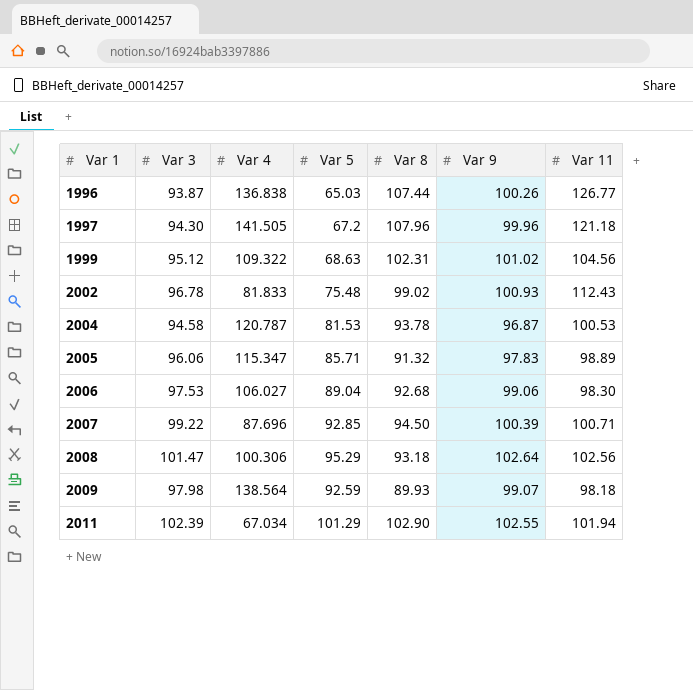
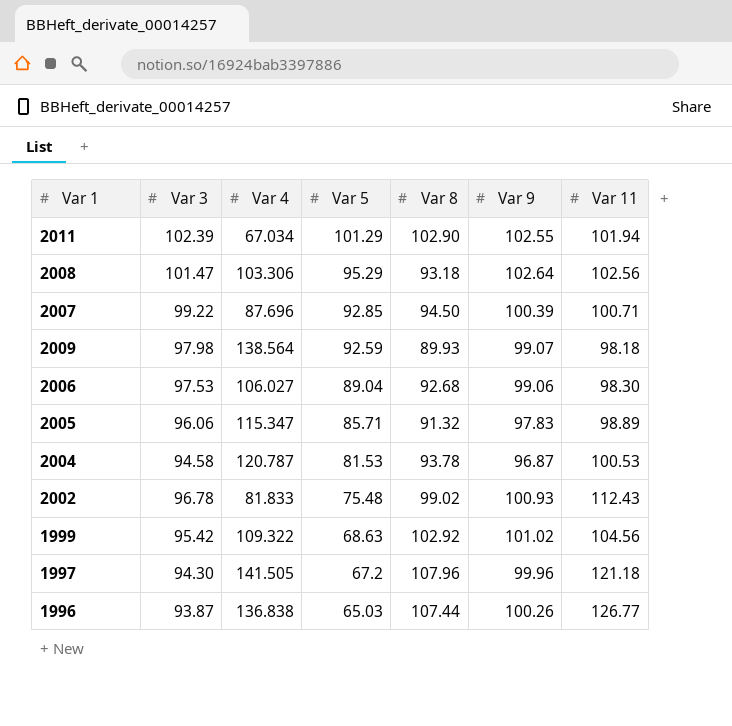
row order: Var 1 ascending -> Var 5 descending
2008 | Var 4: 100.306 -> 103.306
1999 | Var 3: 95.12 -> 95.42
1999 | Var 8: 102.31 -> 102.92

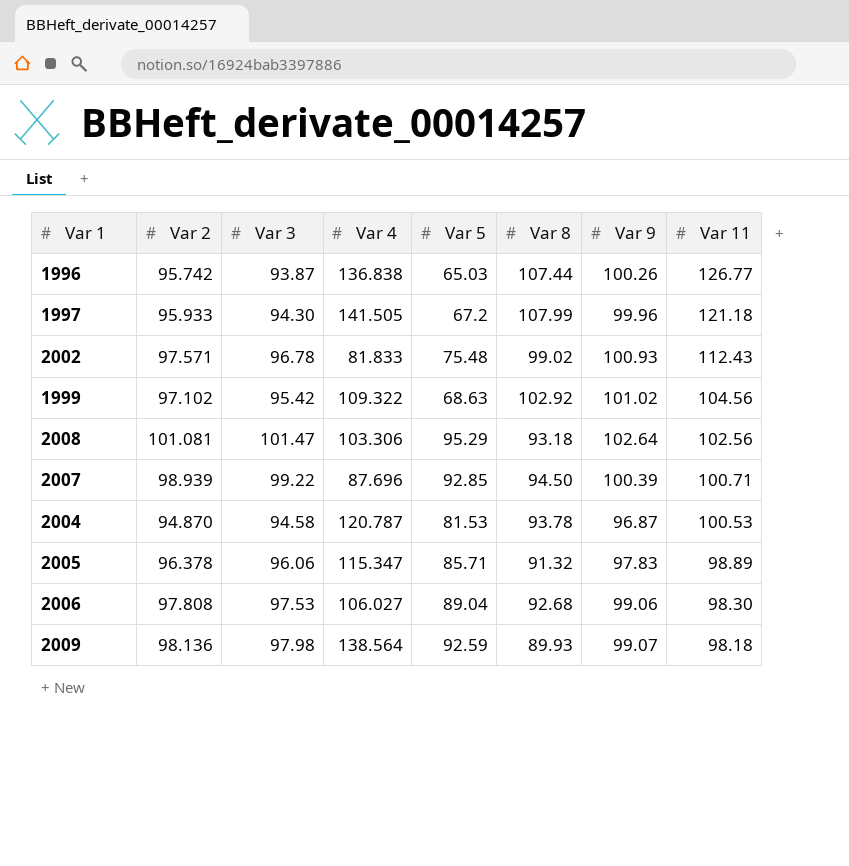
row order: Var 5 descending -> Var 11 descending
column Var 2 | position: none -> 2
row 2011: 102.39 | 67.034 | 101.29 | 102.90 | 102.55 | 101.94 -> none
1997 | Var 8: 107.96 -> 107.99

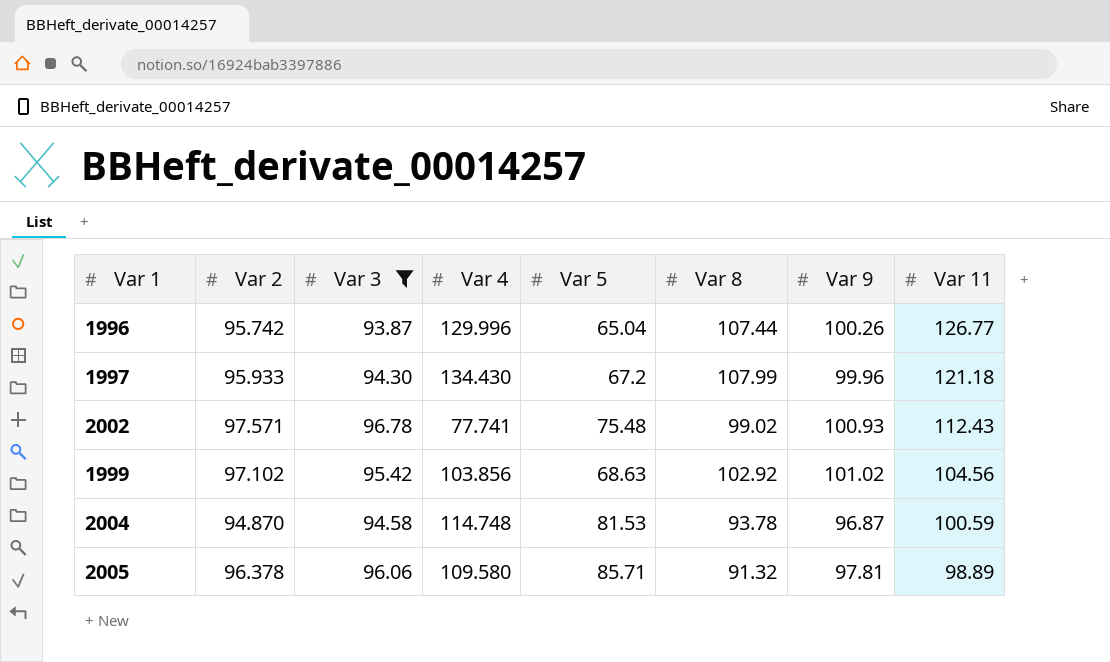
filter: none -> Var 3 <= 96.78
1996 | Var 4: 136.838 -> 129.996
1996 | Var 5: 65.03 -> 65.04
1997 | Var 4: 141.505 -> 134.430
2002 | Var 4: 81.833 -> 77.741
1999 | Var 4: 109.322 -> 103.856
2004 | Var 4: 120.787 -> 114.748
2004 | Var 11: 100.53 -> 100.59
2005 | Var 4: 115.347 -> 109.580
2005 | Var 9: 97.83 -> 97.81

